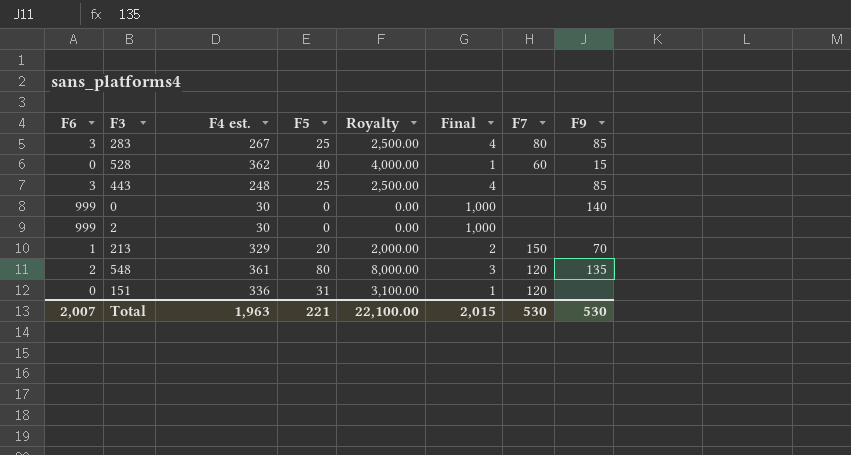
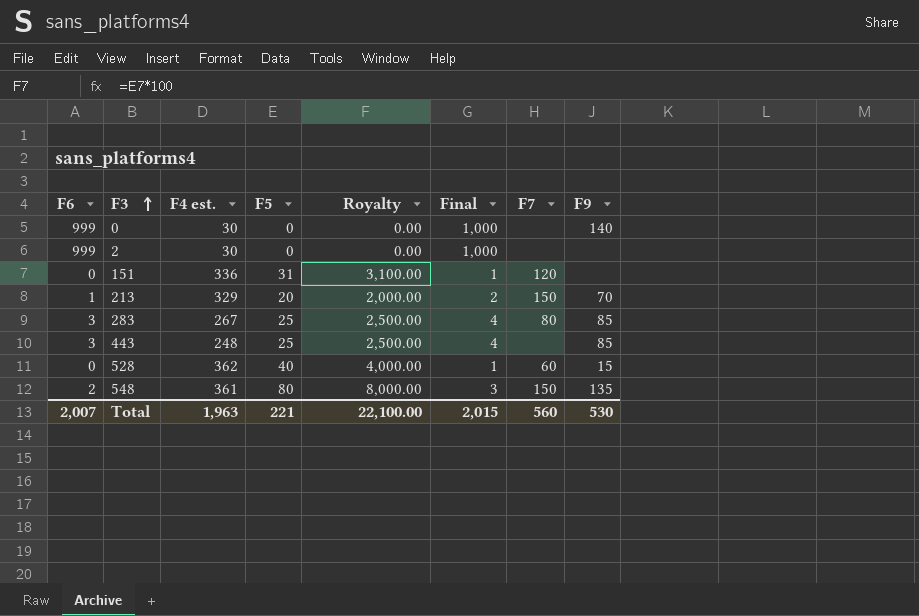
row order: none -> F3 ascending
548 | F7: 120 -> 150
Total | F7: 530 -> 560

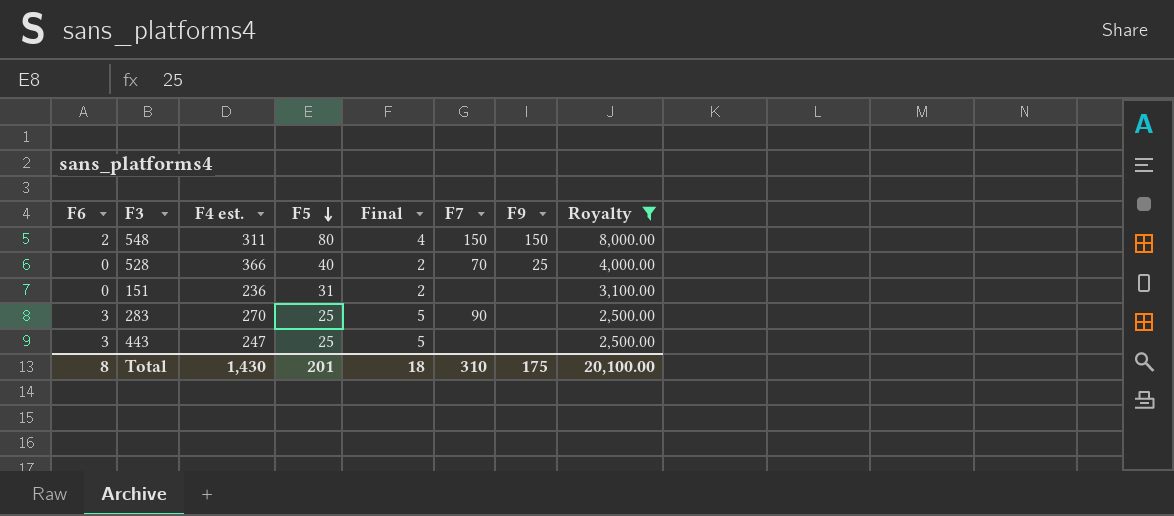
filter: none -> Royalty >= 2,500.00
row order: F3 ascending -> F5 descending
column Final | formula: [F6] + 1 -> [F6] + 2
column Royalty | position: 5 -> 8
548 | F4 est.: 361 -> 311
548 | F9: 135 -> 150
528 | F4 est.: 362 -> 366
528 | F7: 60 -> 70
528 | F9: 15 -> 25
151 | F4 est.: 336 -> 236
151 | F7: 120 -> none
283 | F4 est.: 267 -> 270
283 | F7: 80 -> 90
283 | F9: 85 -> none
443 | F4 est.: 248 -> 247
443 | F9: 85 -> none
Total | F6: 2,007 -> 8
Total | F4 est.: 1,963 -> 1,430
Total | F5: 221 -> 201
Total | Final: 2,015 -> 18
Total | F7: 560 -> 310
Total | F9: 530 -> 175
Total | Royalty: 22,100.00 -> 20,100.00

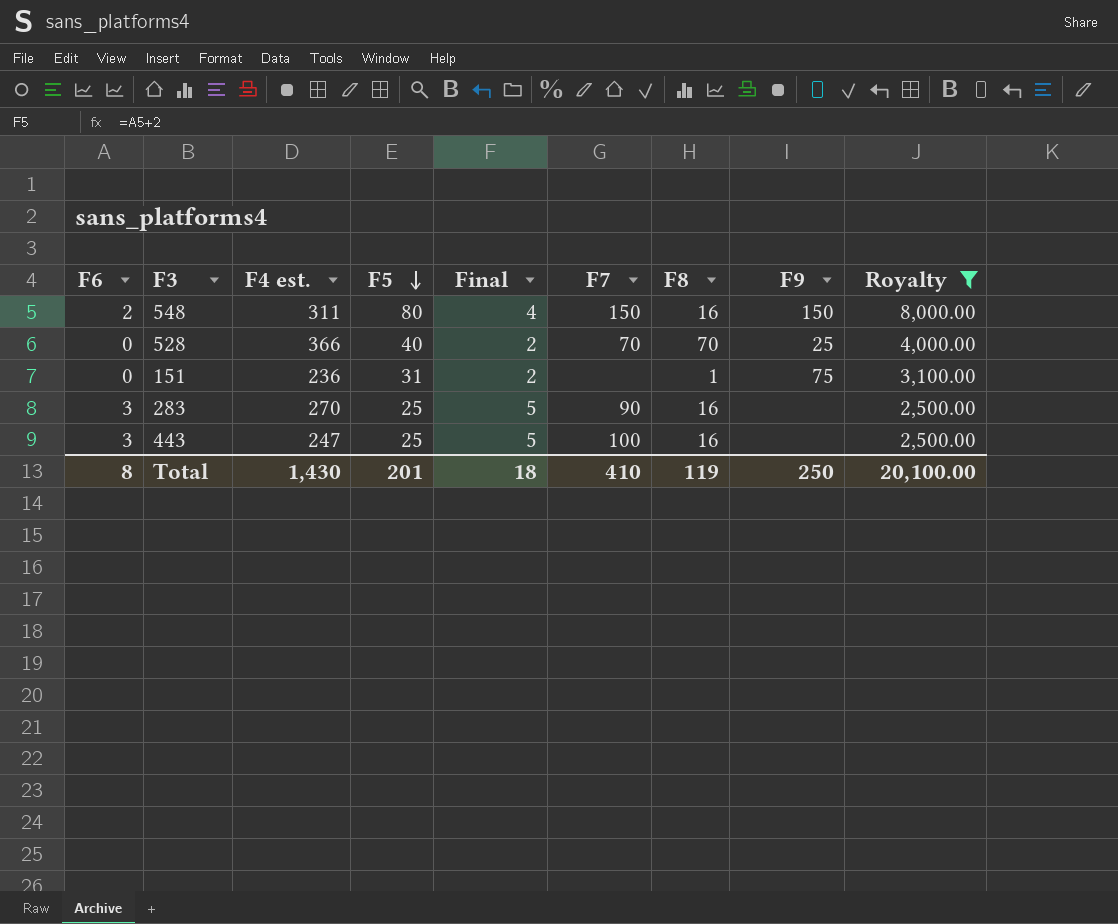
column F8 | position: none -> 7
151 | F9: none -> 75
443 | F7: none -> 100
Total | F7: 310 -> 410
Total | F9: 175 -> 250

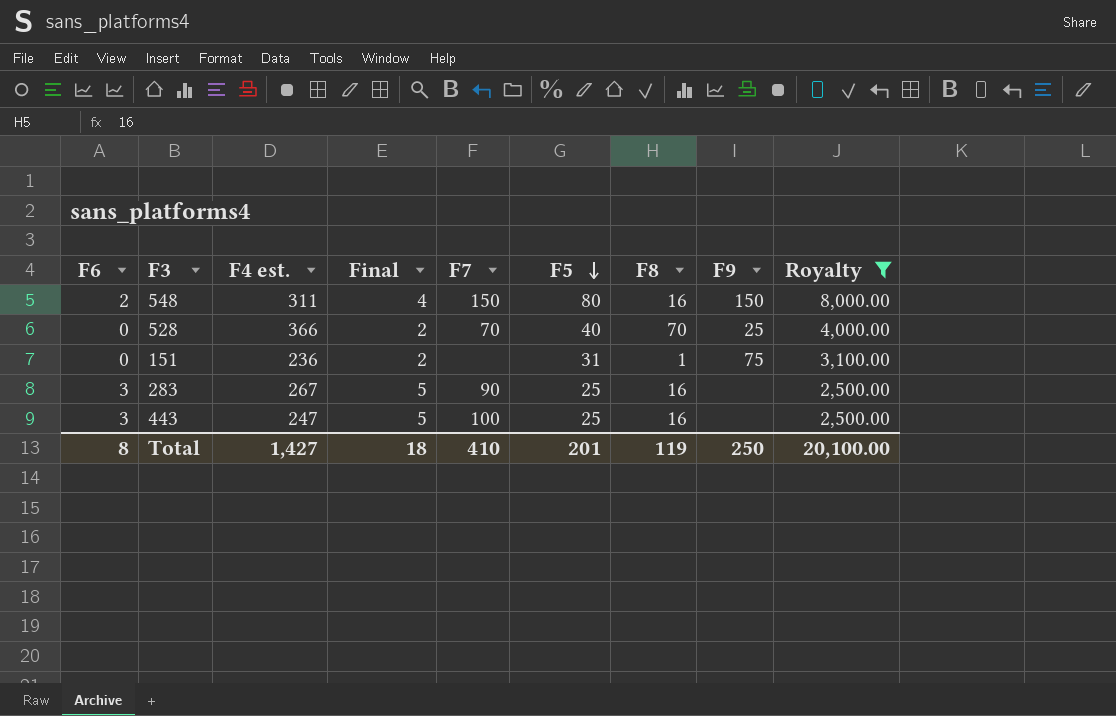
column F5 | position: 4 -> 6
283 | F4 est.: 270 -> 267
Total | F4 est.: 1,430 -> 1,427

